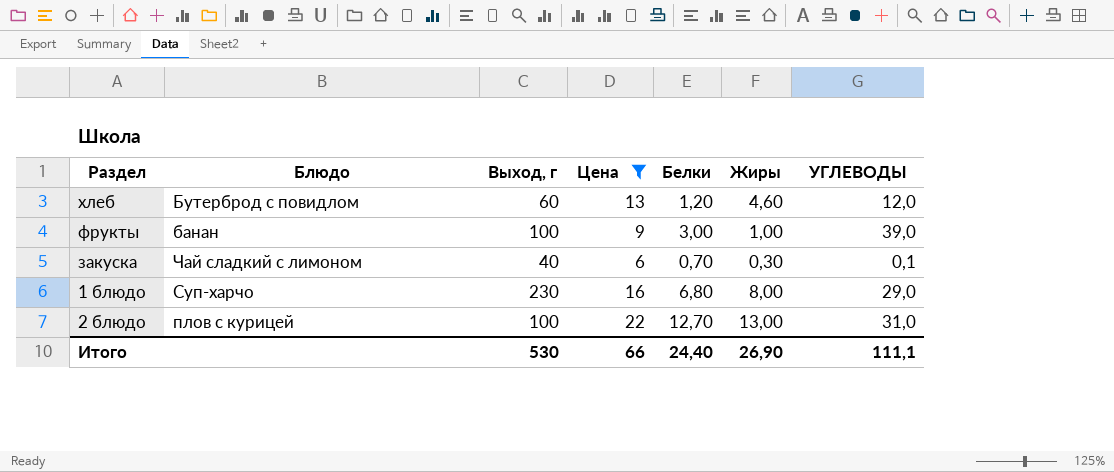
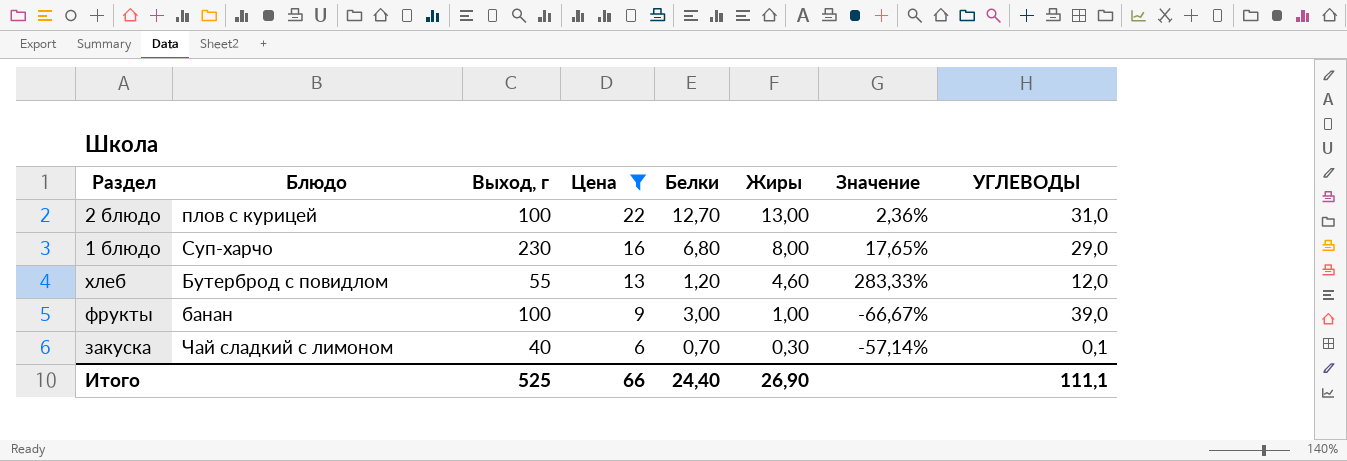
row order: none -> Цена descending
column Значение | formula: none -> ([Жиры] - [Белки]) / [Белки]
хлеб | Выход, г: 60 -> 55
Итого | Выход, г: 530 -> 525

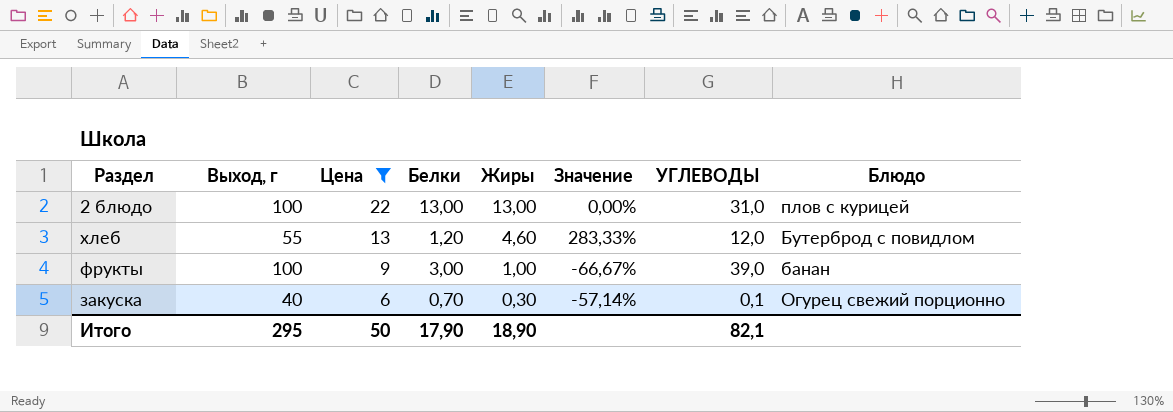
column Блюдо | position: 2 -> 8
row 1 блюдо: Суп-харчо | 230 | 16 | 6,80 | 8,00 | 17,65% | 29,0 -> none
2 блюдо | Белки: 12,70 -> 13,00
2 блюдо | Значение: 2,36% -> 0,00%
закуска | Блюдо: Чай сладкий с лимоном -> Огурец свежий порционно
Итого | Выход, г: 525 -> 295
Итого | Цена: 66 -> 50
Итого | Белки: 24,40 -> 17,90
Итого | Жиры: 26,90 -> 18,90
Итого | УГЛЕВОДЫ: 111,1 -> 82,1

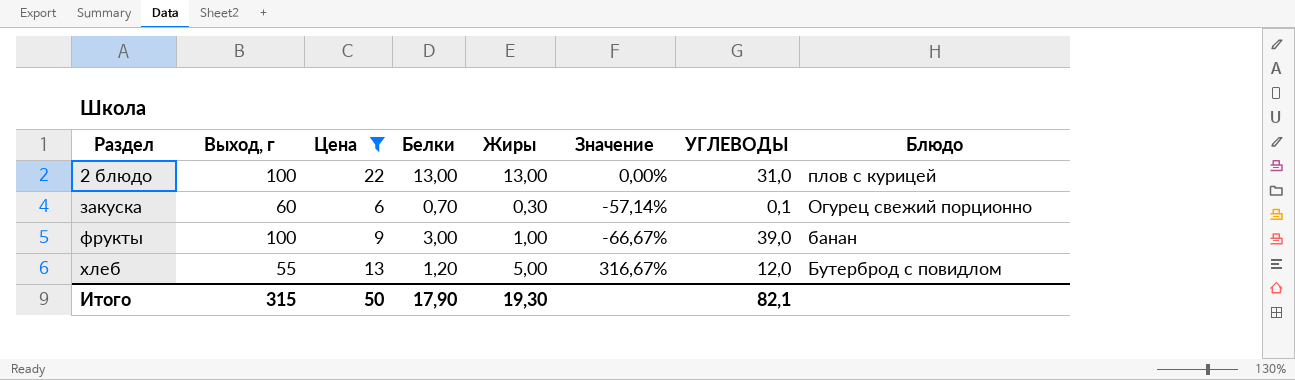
row order: Цена descending -> Раздел ascending
закуска | Выход, г: 40 -> 60
хлеб | Жиры: 4,60 -> 5,00
хлеб | Значение: 283,33% -> 316,67%
Итого | Выход, г: 295 -> 315
Итого | Жиры: 18,90 -> 19,30

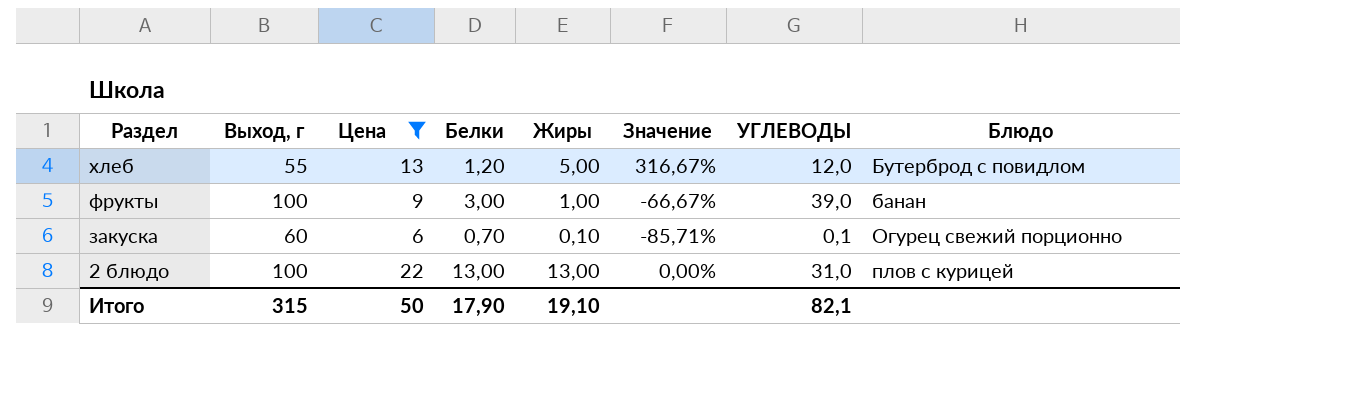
row order: Раздел ascending -> Раздел descending
закуска | Жиры: 0,30 -> 0,10
закуска | Значение: -57,14% -> -85,71%
Итого | Жиры: 19,30 -> 19,10

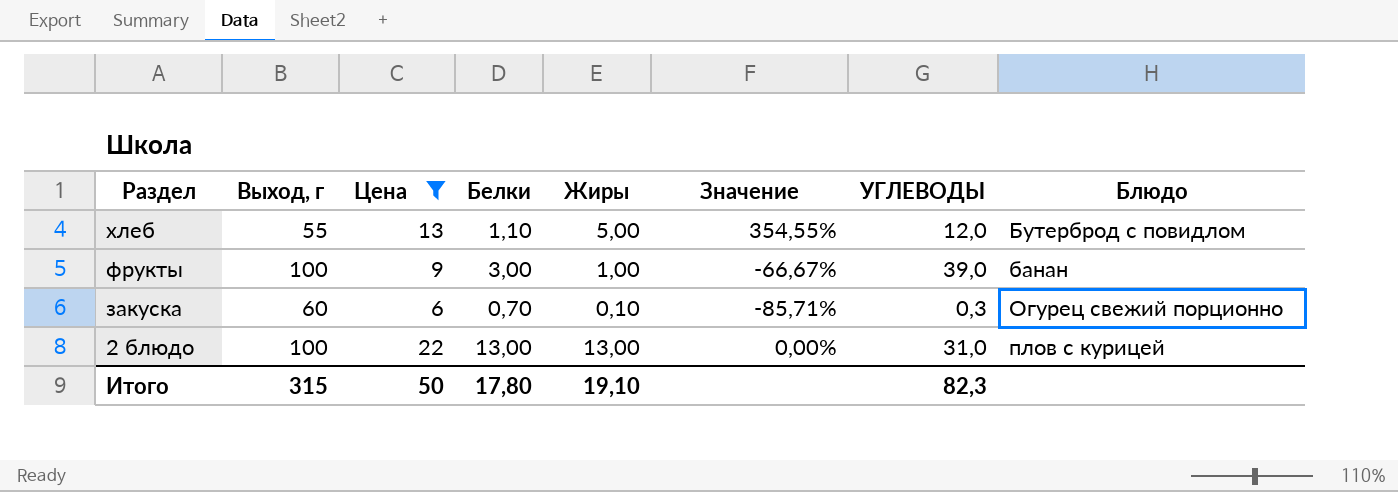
хлеб | Белки: 1,20 -> 1,10
хлеб | Значение: 316,67% -> 354,55%
закуска | УГЛЕВОДЫ: 0,1 -> 0,3
Итого | Белки: 17,90 -> 17,80
Итого | УГЛЕВОДЫ: 82,1 -> 82,3

